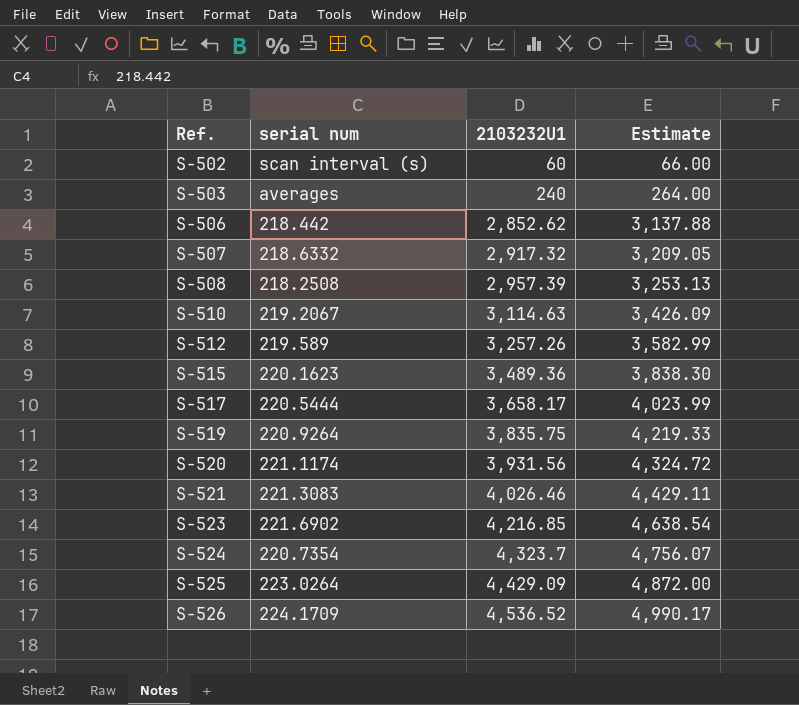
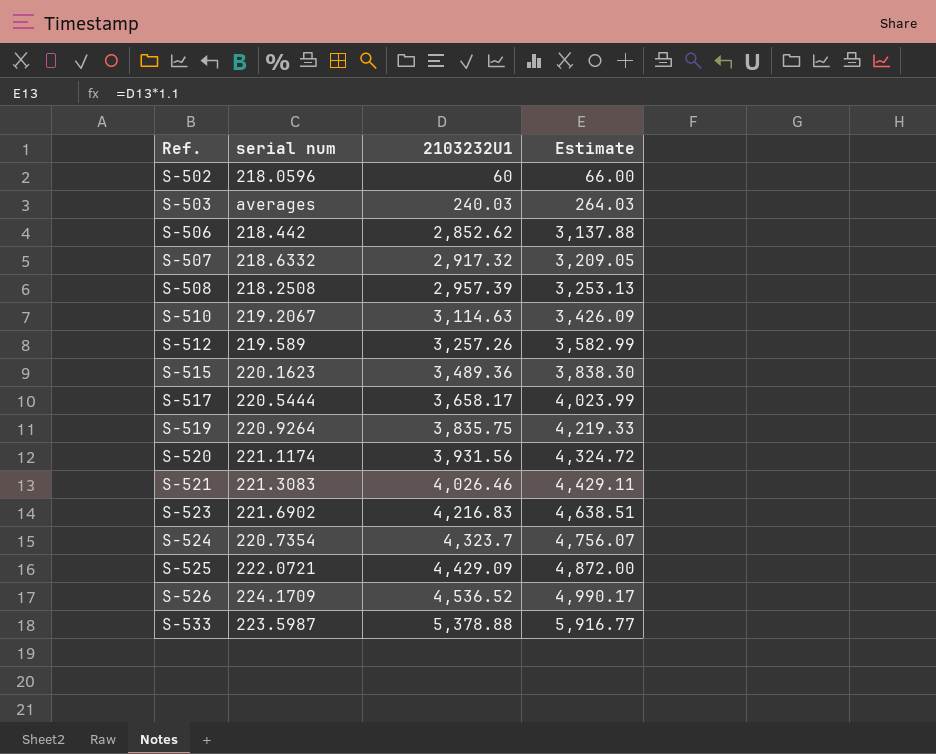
S-502 | serial num: scan interval (s) -> 218.0596
S-503 | 2103232U1: 240 -> 240.03
S-503 | Estimate: 264.00 -> 264.03
S-523 | 2103232U1: 4,216.85 -> 4,216.83
S-523 | Estimate: 4,638.54 -> 4,638.51
S-525 | serial num: 223.0264 -> 222.0721
row S-533: none -> 223.5987 | 5,378.88 | 5,916.77

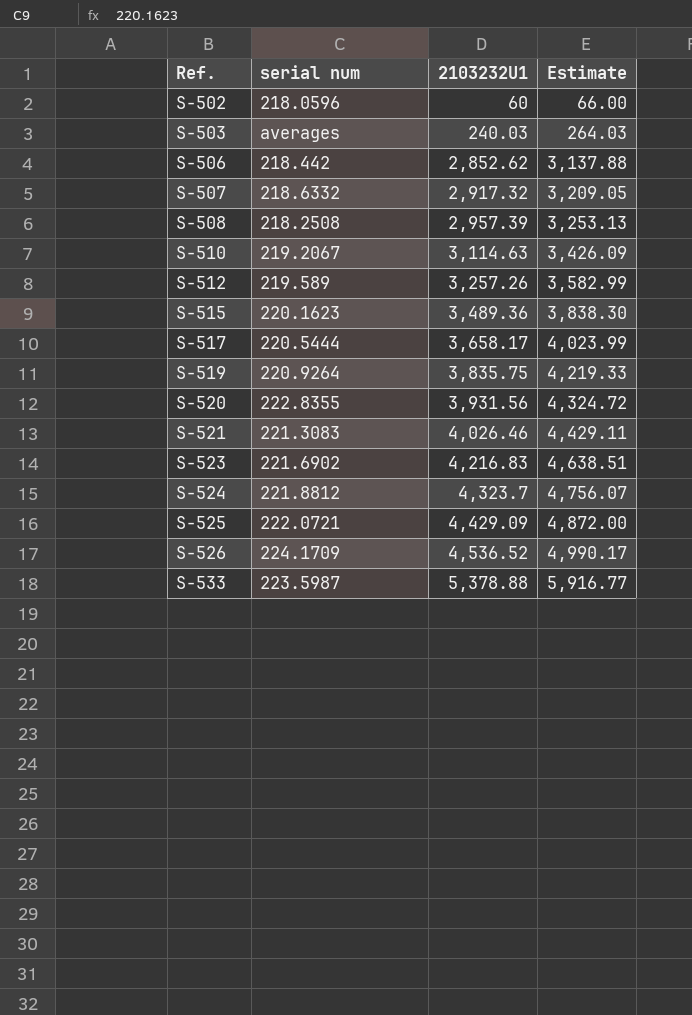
S-520 | serial num: 221.1174 -> 222.8355
S-524 | serial num: 220.7354 -> 221.8812

